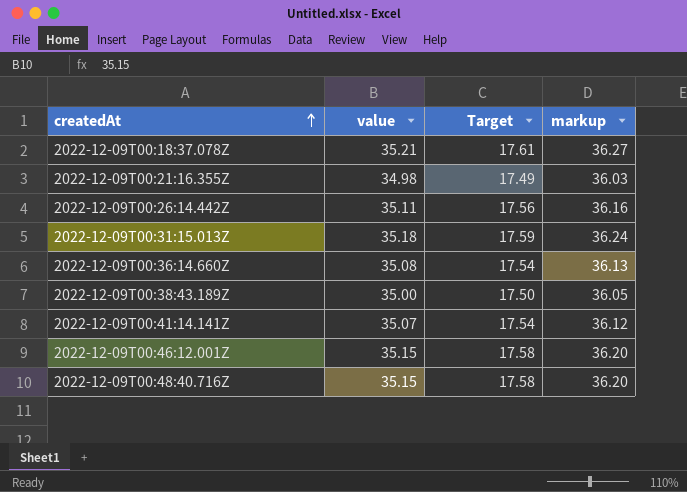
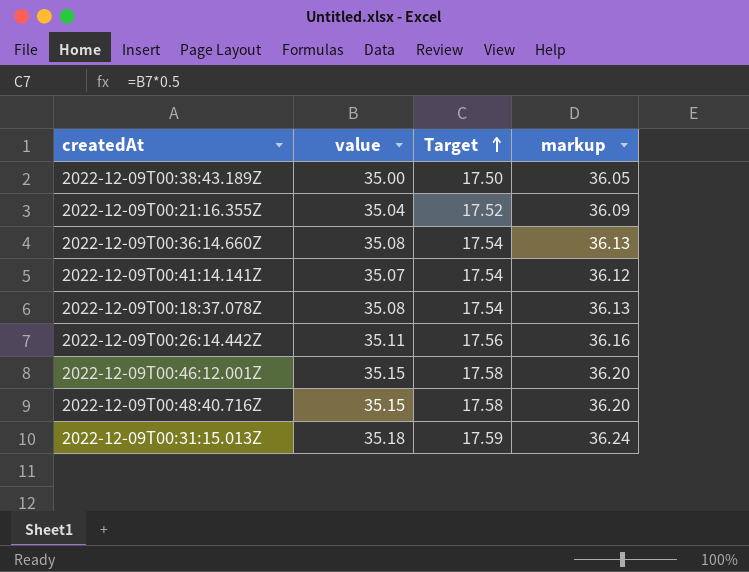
row order: createdAt ascending -> Target ascending
2022-12-09T00:21:16.355Z | value: 34.98 -> 35.04
2022-12-09T00:21:16.355Z | Target: 17.49 -> 17.52
2022-12-09T00:21:16.355Z | markup: 36.03 -> 36.09
2022-12-09T00:18:37.078Z | value: 35.21 -> 35.08
2022-12-09T00:18:37.078Z | Target: 17.61 -> 17.54
2022-12-09T00:18:37.078Z | markup: 36.27 -> 36.13

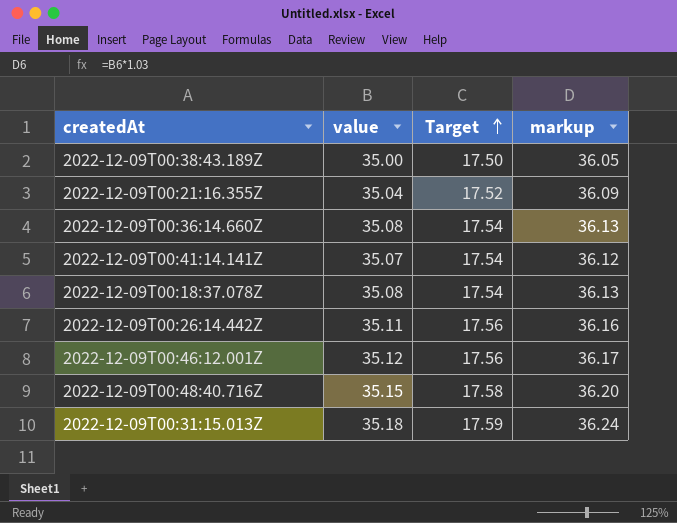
2022-12-09T00:46:12.001Z | value: 35.15 -> 35.12
2022-12-09T00:46:12.001Z | Target: 17.58 -> 17.56
2022-12-09T00:46:12.001Z | markup: 36.20 -> 36.17

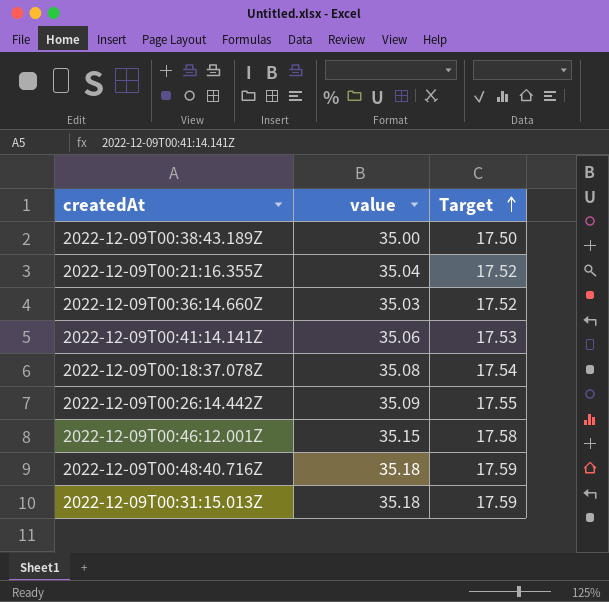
column markup | formula: [value] * 1.03 -> none
2022-12-09T00:36:14.660Z | value: 35.08 -> 35.03
2022-12-09T00:36:14.660Z | Target: 17.54 -> 17.52
2022-12-09T00:41:14.141Z | value: 35.07 -> 35.06
2022-12-09T00:41:14.141Z | Target: 17.54 -> 17.53
2022-12-09T00:26:14.442Z | value: 35.11 -> 35.09
2022-12-09T00:26:14.442Z | Target: 17.56 -> 17.55
2022-12-09T00:46:12.001Z | value: 35.12 -> 35.15
2022-12-09T00:46:12.001Z | Target: 17.56 -> 17.58
2022-12-09T00:48:40.716Z | value: 35.15 -> 35.18
2022-12-09T00:48:40.716Z | Target: 17.58 -> 17.59

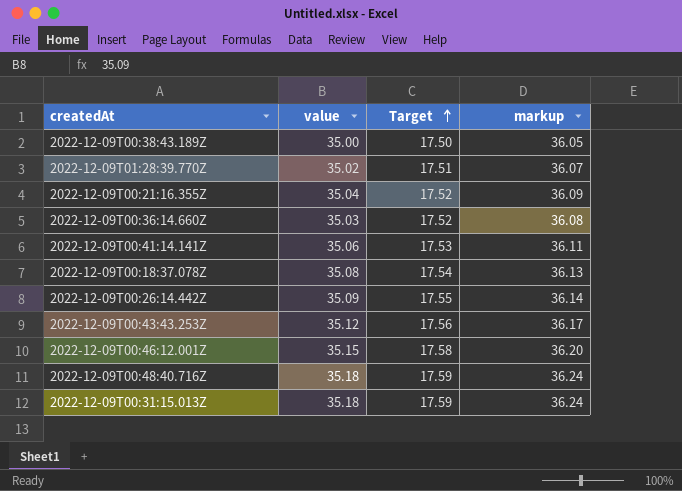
column markup | formula: none -> [value] * 1.03
row 2022-12-09T01:28:39.770Z: none -> 35.02 | 17.51 | 36.07
row 2022-12-09T00:43:43.253Z: none -> 35.12 | 17.56 | 36.17

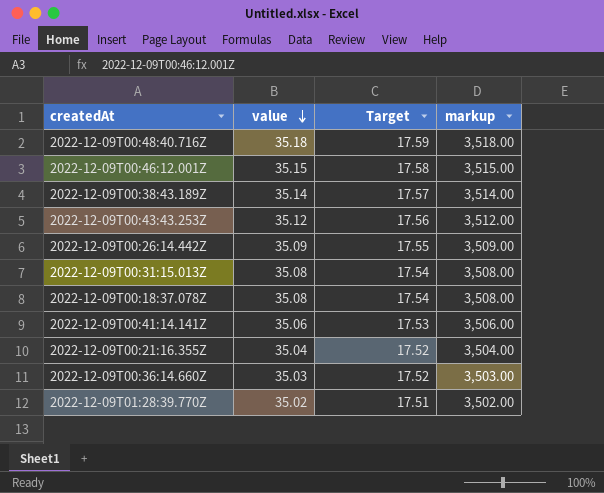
row order: Target ascending -> value descending
column markup | formula: [value] * 1.03 -> [value] * 100
2022-12-09T00:38:43.189Z | value: 35.00 -> 35.14
2022-12-09T00:38:43.189Z | Target: 17.50 -> 17.57
2022-12-09T00:31:15.013Z | value: 35.18 -> 35.08
2022-12-09T00:31:15.013Z | Target: 17.59 -> 17.54

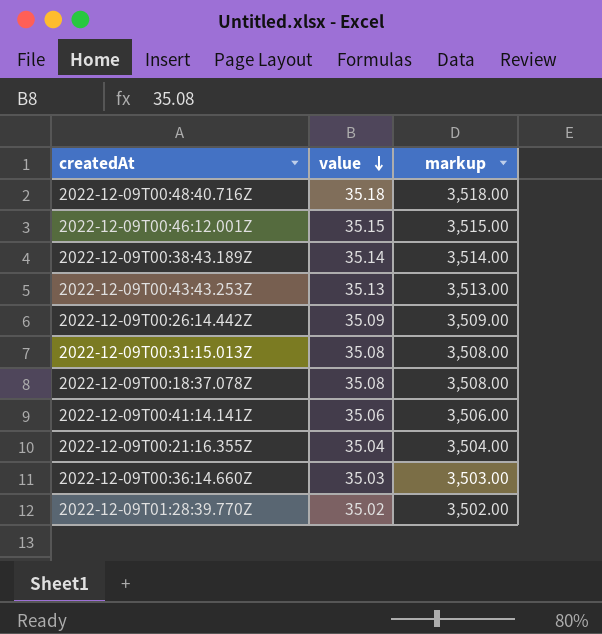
column Target | formula: [value] * 0.5 -> none
2022-12-09T00:43:43.253Z | value: 35.12 -> 35.13
2022-12-09T00:43:43.253Z | markup: 3,512.00 -> 3,513.00

